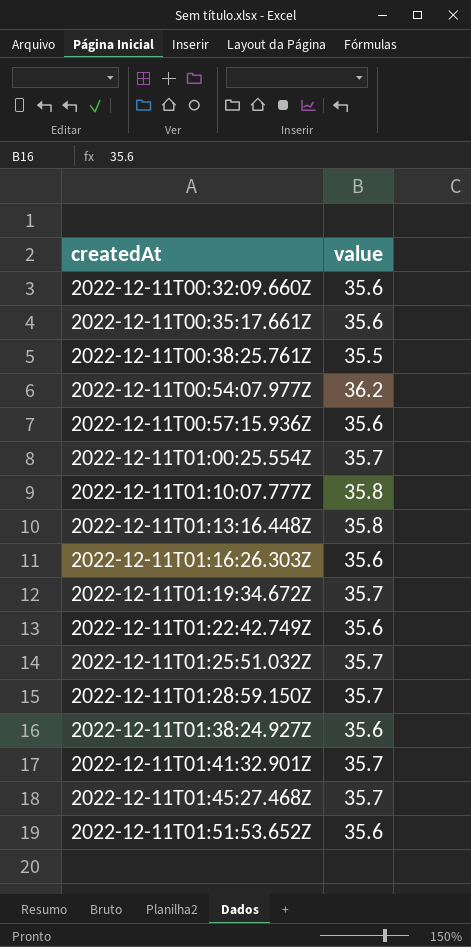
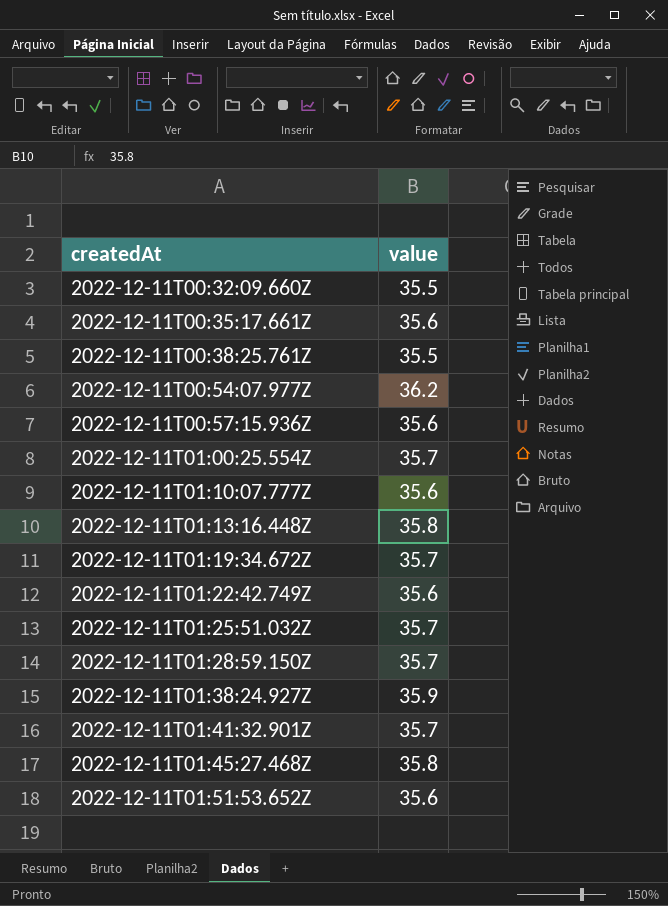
row 2022-12-11T01:16:26.303Z: 35.6 -> none
2022-12-11T00:32:09.660Z | value: 35.6 -> 35.5
2022-12-11T01:10:07.777Z | value: 35.8 -> 35.6
2022-12-11T01:38:24.927Z | value: 35.6 -> 35.9
2022-12-11T01:45:27.468Z | value: 35.7 -> 35.8

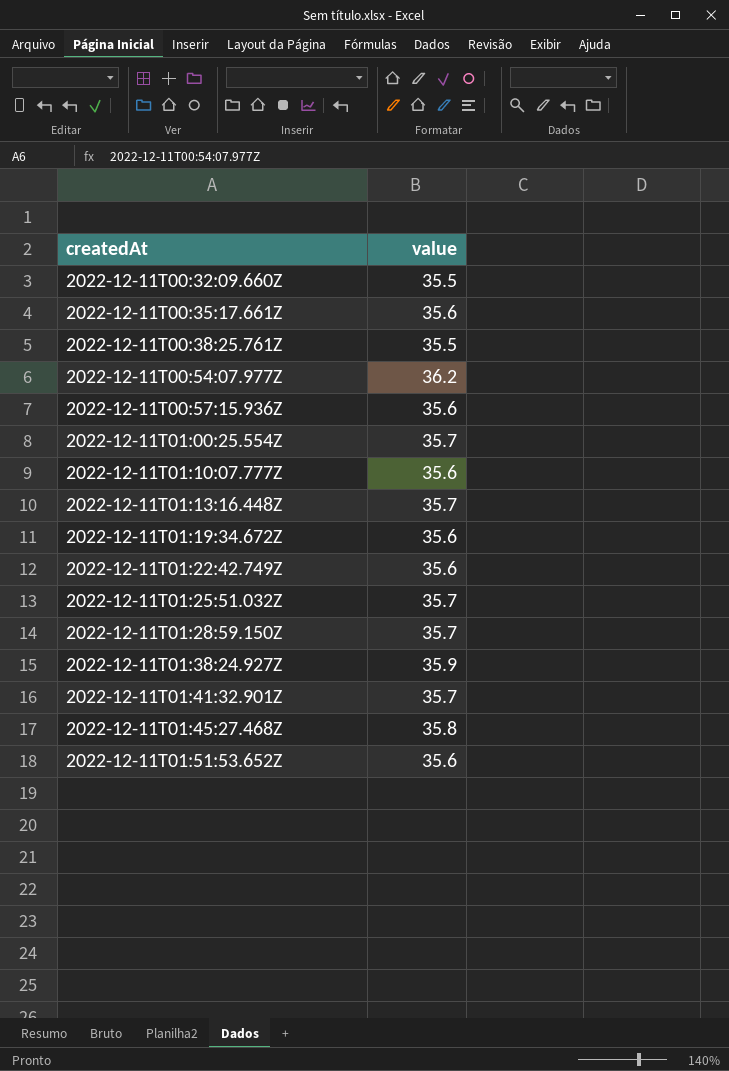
2022-12-11T01:13:16.448Z | value: 35.8 -> 35.7
2022-12-11T01:19:34.672Z | value: 35.7 -> 35.6

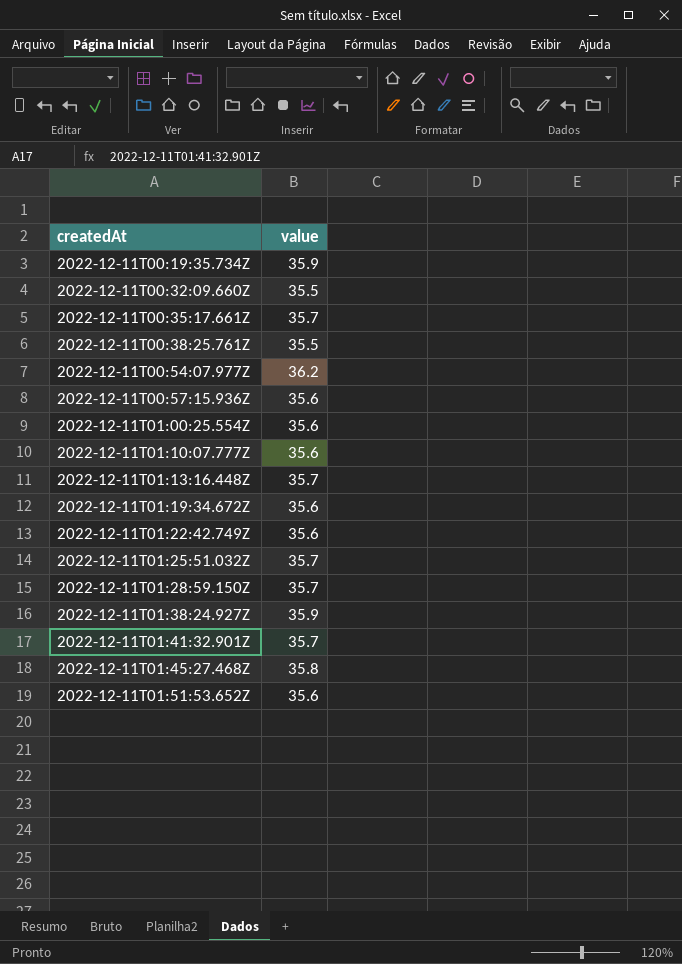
row 2022-12-11T00:19:35.734Z: none -> 35.9
2022-12-11T00:35:17.661Z | value: 35.6 -> 35.7
2022-12-11T01:00:25.554Z | value: 35.7 -> 35.6

